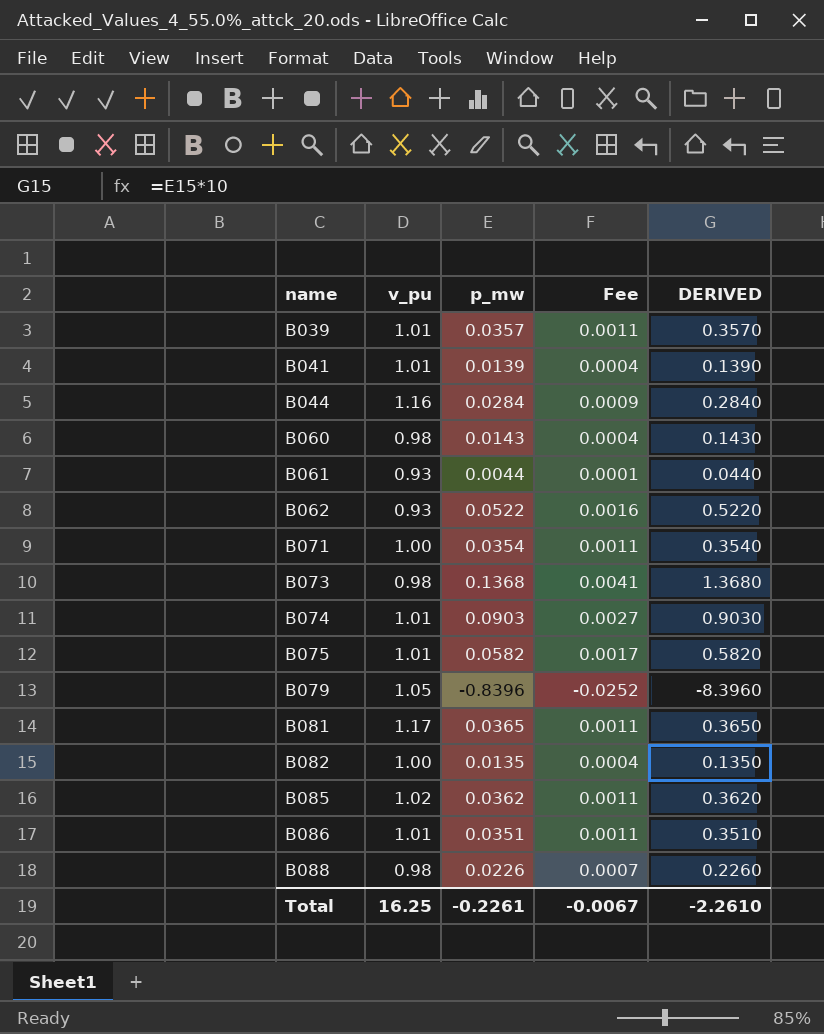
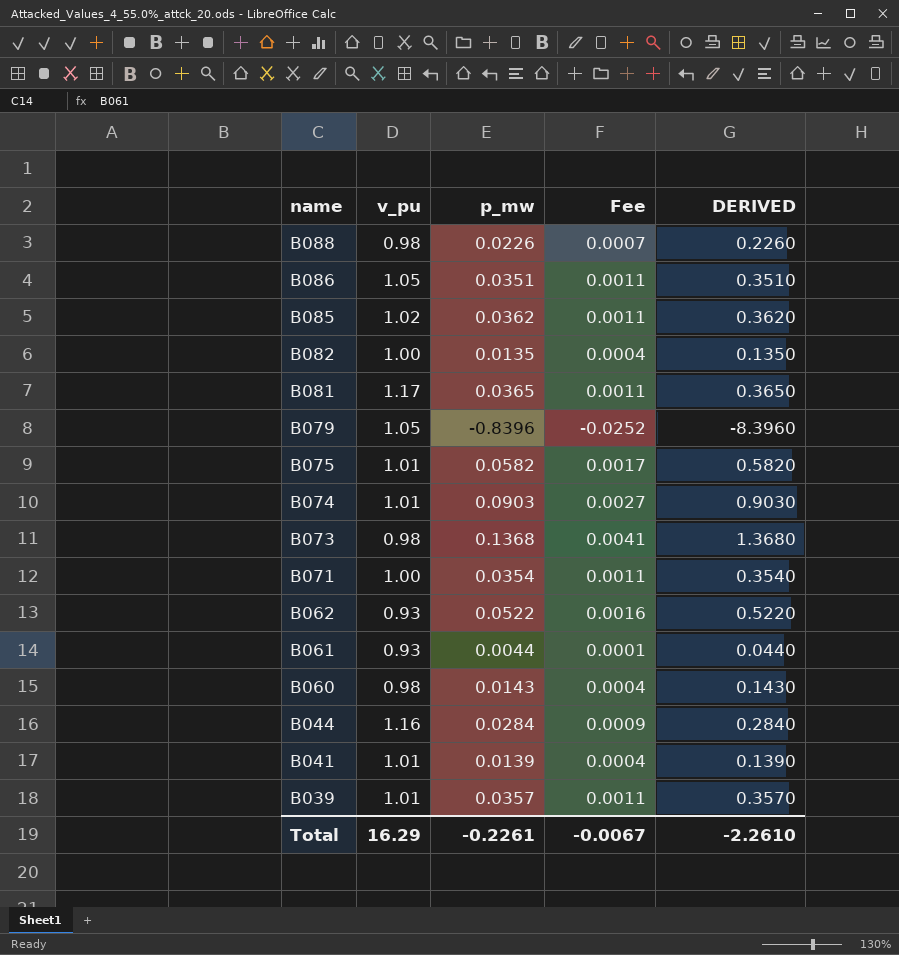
row order: name ascending -> name descending
B086 | v_pu: 1.01 -> 1.05
Total | v_pu: 16.25 -> 16.29

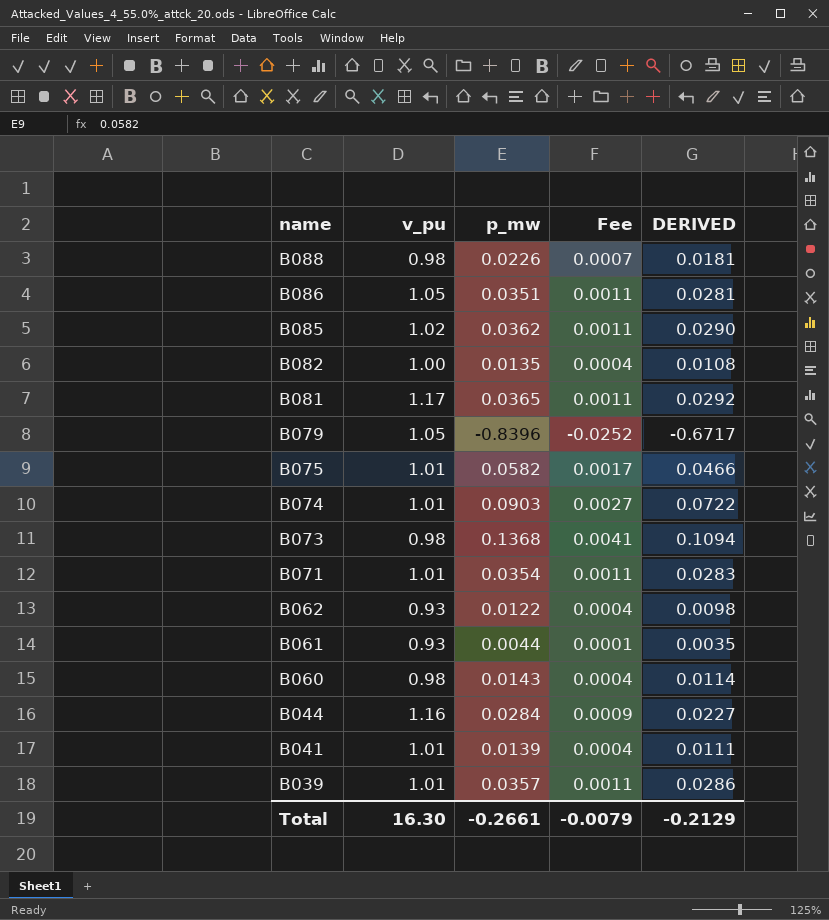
column DERIVED | formula: [p_mw] * 10 -> [p_mw] * 0.8
B071 | v_pu: 1.00 -> 1.01
B062 | p_mw: 0.0522 -> 0.0122
B062 | Fee: 0.0016 -> 0.0004
Total | v_pu: 16.29 -> 16.30
Total | p_mw: -0.2261 -> -0.2661
Total | Fee: -0.0067 -> -0.0079
Total | DERIVED: -2.2610 -> -0.2129

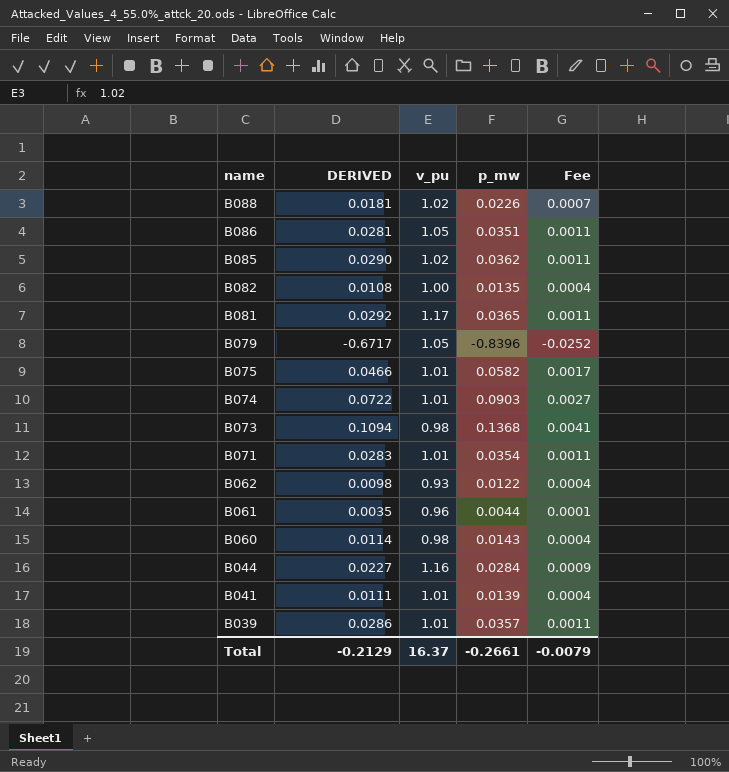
column DERIVED | position: 5 -> 2
B088 | v_pu: 0.98 -> 1.02
B061 | v_pu: 0.93 -> 0.96
Total | v_pu: 16.30 -> 16.37

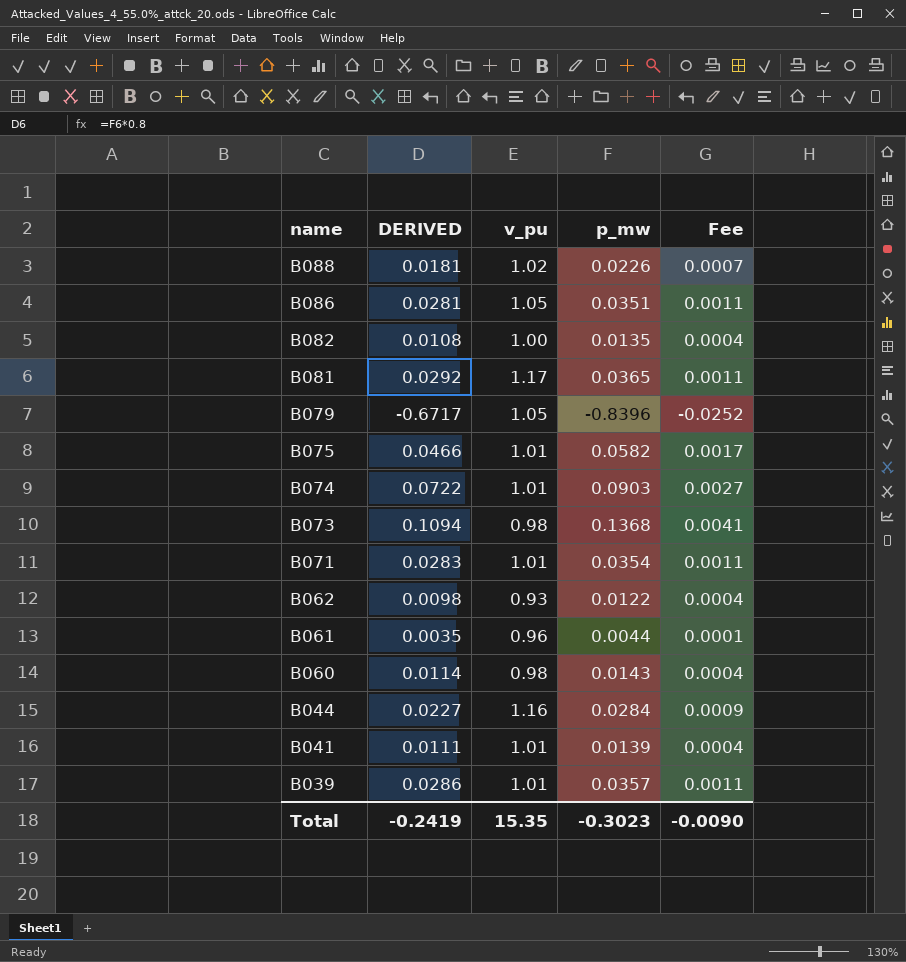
row B085: 0.0290 | 1.02 | 0.0362 | 0.0011 -> none
Total | DERIVED: -0.2129 -> -0.2419
Total | v_pu: 16.37 -> 15.35
Total | p_mw: -0.2661 -> -0.3023
Total | Fee: -0.0079 -> -0.0090

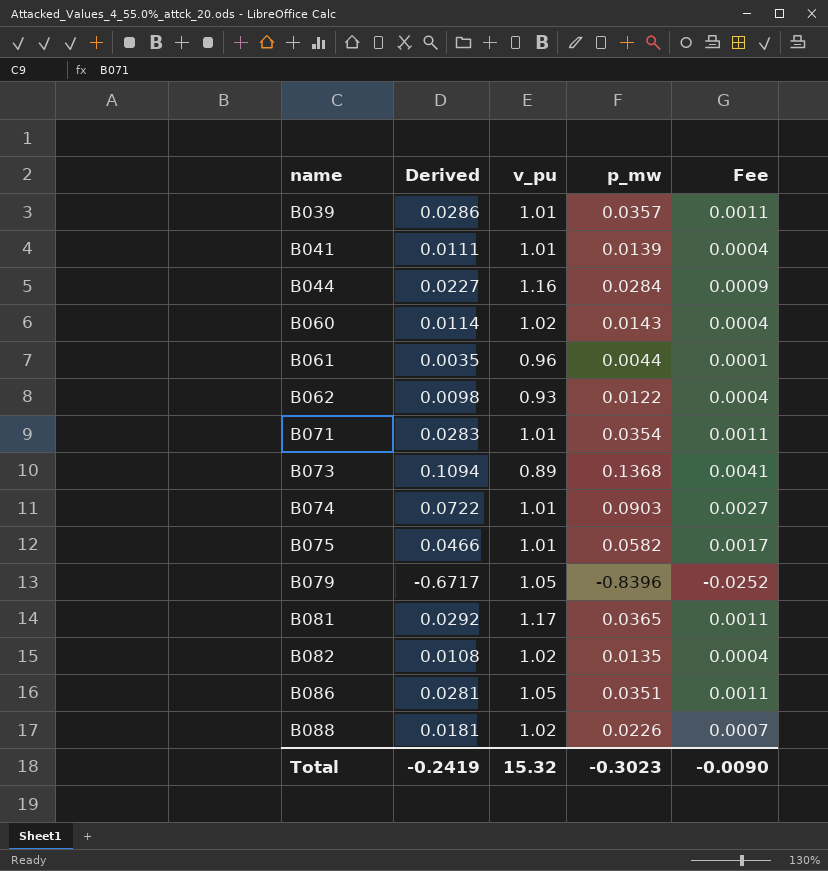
row order: name descending -> name ascending
column name: DERIVED -> Derived
B060 | v_pu: 0.98 -> 1.02
B073 | v_pu: 0.98 -> 0.89
B082 | v_pu: 1.00 -> 1.02
Total | v_pu: 15.35 -> 15.32

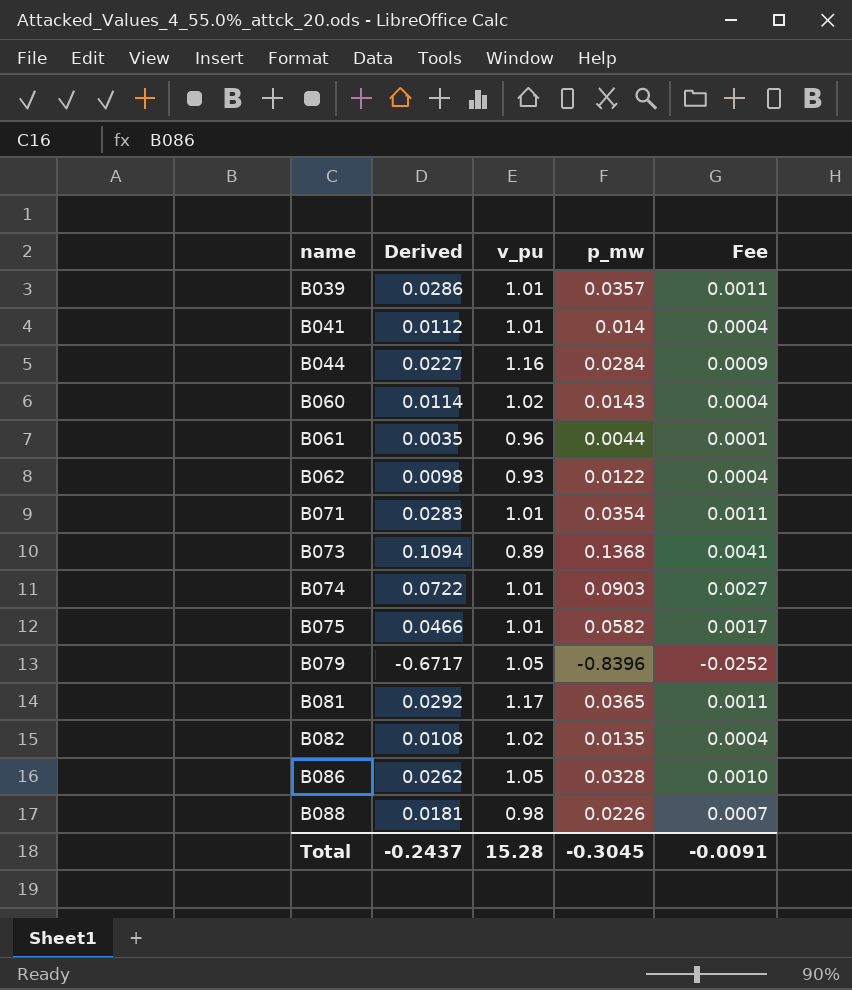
B041 | Derived: 0.0111 -> 0.0112
B041 | p_mw: 0.0139 -> 0.014
B086 | Derived: 0.0281 -> 0.0262
B086 | p_mw: 0.0351 -> 0.0328
B086 | Fee: 0.0011 -> 0.0010
B088 | v_pu: 1.02 -> 0.98
Total | Derived: -0.2419 -> -0.2437
Total | v_pu: 15.32 -> 15.28
Total | p_mw: -0.3023 -> -0.3045
Total | Fee: -0.0090 -> -0.0091

